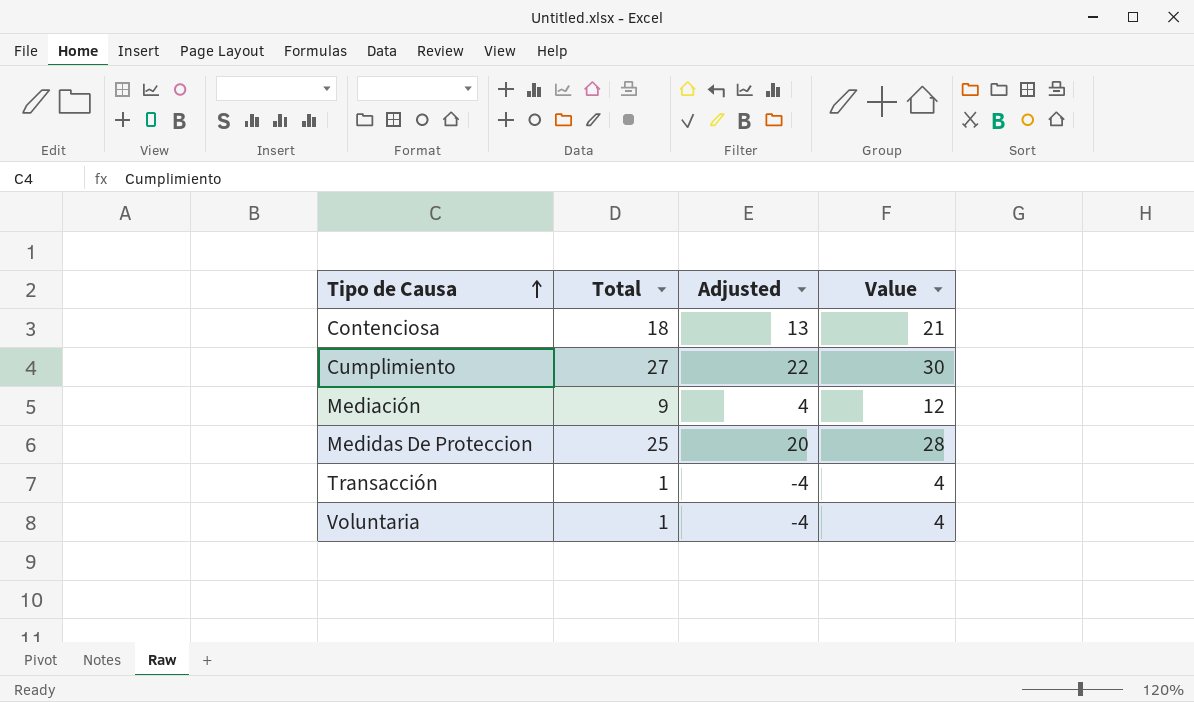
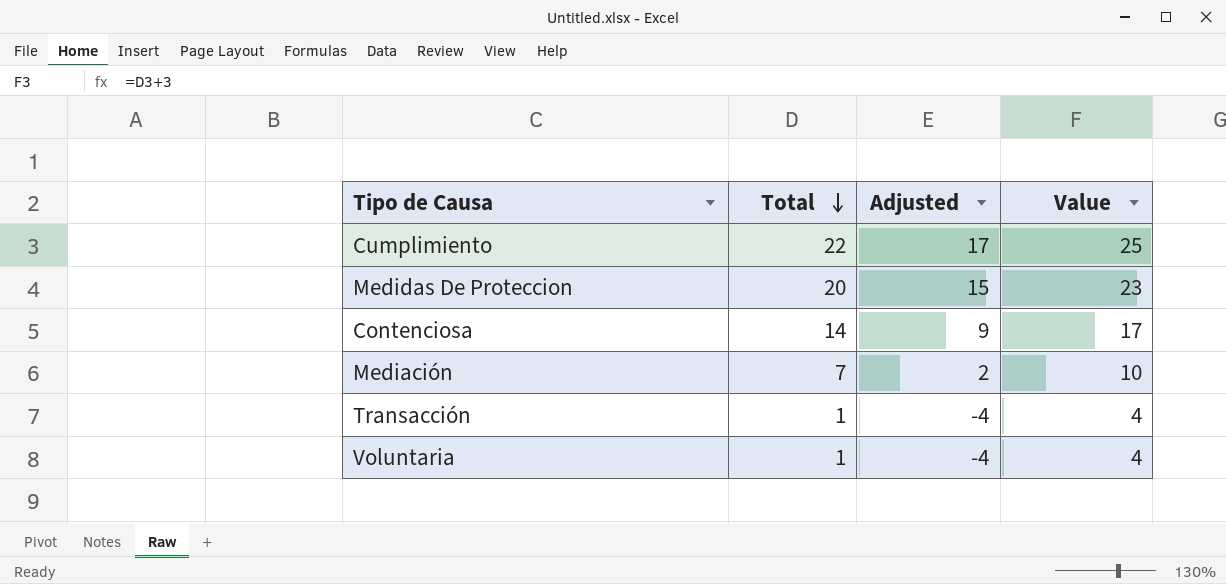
row order: Tipo de Causa ascending -> Total descending
Cumplimiento | Total: 27 -> 22
Cumplimiento | Adjusted: 22 -> 17
Cumplimiento | Value: 30 -> 25
Medidas De Proteccion | Total: 25 -> 20
Medidas De Proteccion | Adjusted: 20 -> 15
Medidas De Proteccion | Value: 28 -> 23
Contenciosa | Total: 18 -> 14
Contenciosa | Adjusted: 13 -> 9
Contenciosa | Value: 21 -> 17
Mediación | Total: 9 -> 7
Mediación | Adjusted: 4 -> 2
Mediación | Value: 12 -> 10

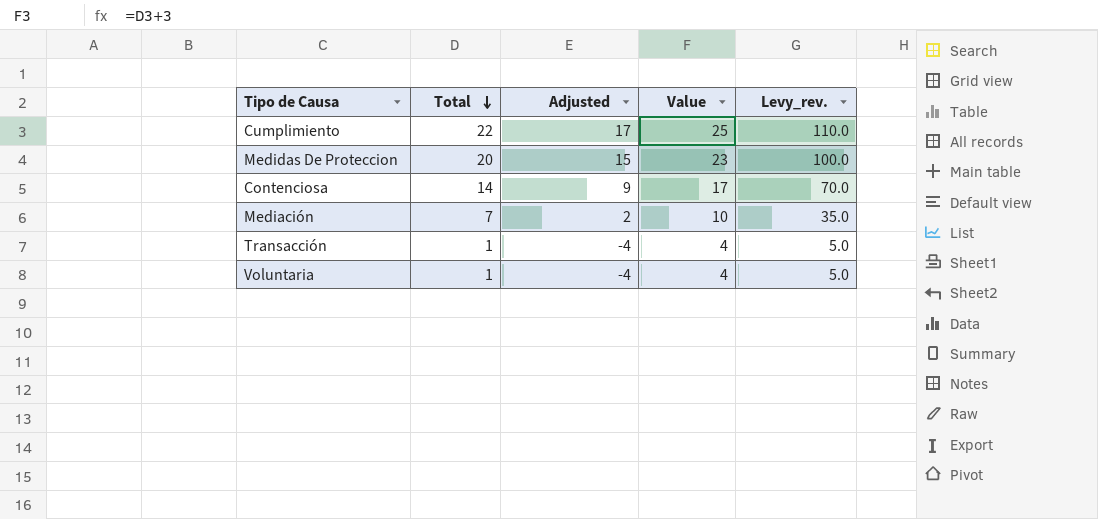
column Levy_rev. | formula: none -> [Total] * 5

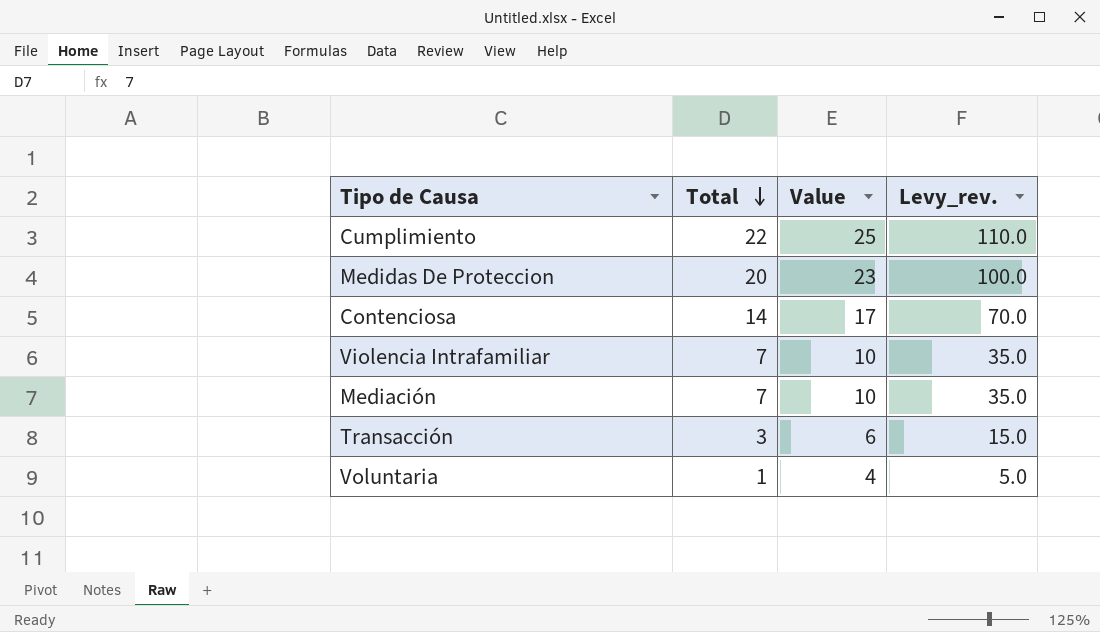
column Adjusted | formula: [Total] - 5 -> none
row Violencia Intrafamiliar: none -> 7 | 10 | 35.0
Transacción | Total: 1 -> 3
Transacción | Value: 4 -> 6
Transacción | Levy_rev.: 5.0 -> 15.0

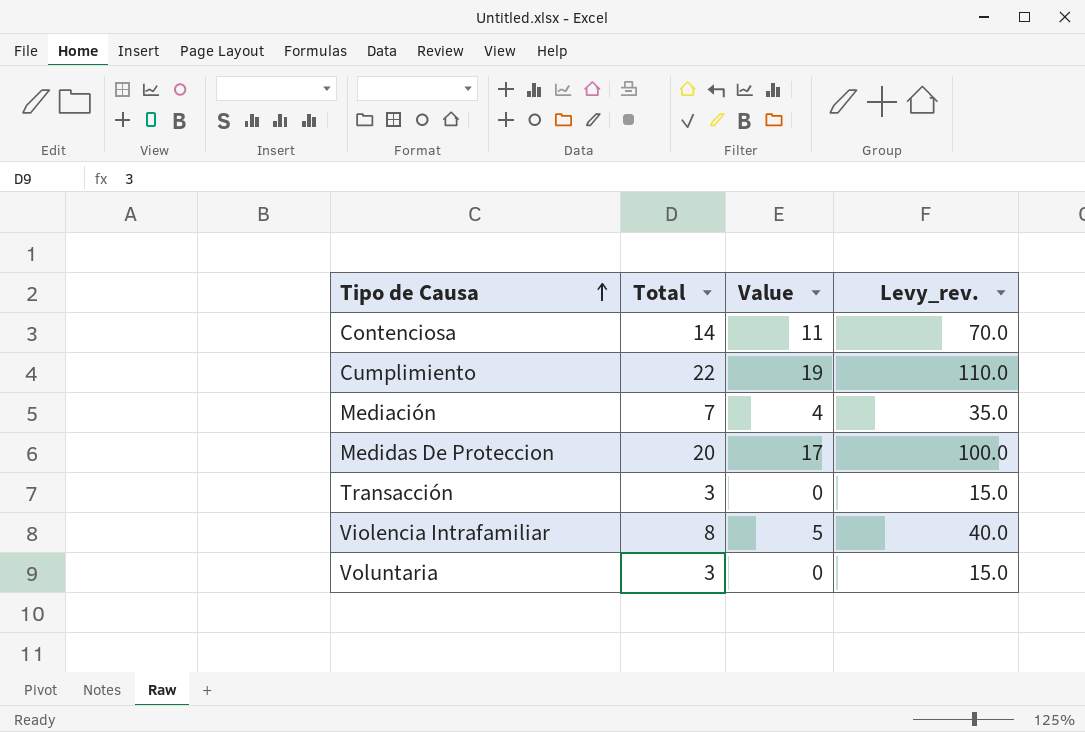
row order: Total descending -> Tipo de Causa ascending
column Value | formula: [Total] + 3 -> [Total] - 3
Violencia Intrafamiliar | Total: 7 -> 8
Violencia Intrafamiliar | Levy_rev.: 35.0 -> 40.0
Voluntaria | Total: 1 -> 3
Voluntaria | Levy_rev.: 5.0 -> 15.0

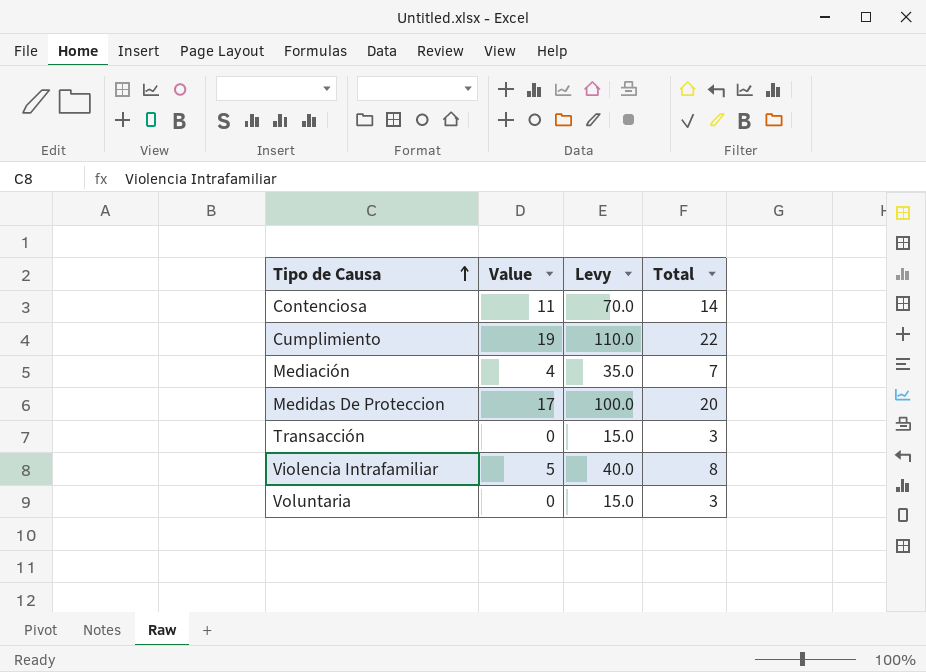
column name: Levy_rev. -> Levy
column Total | position: 2 -> 4

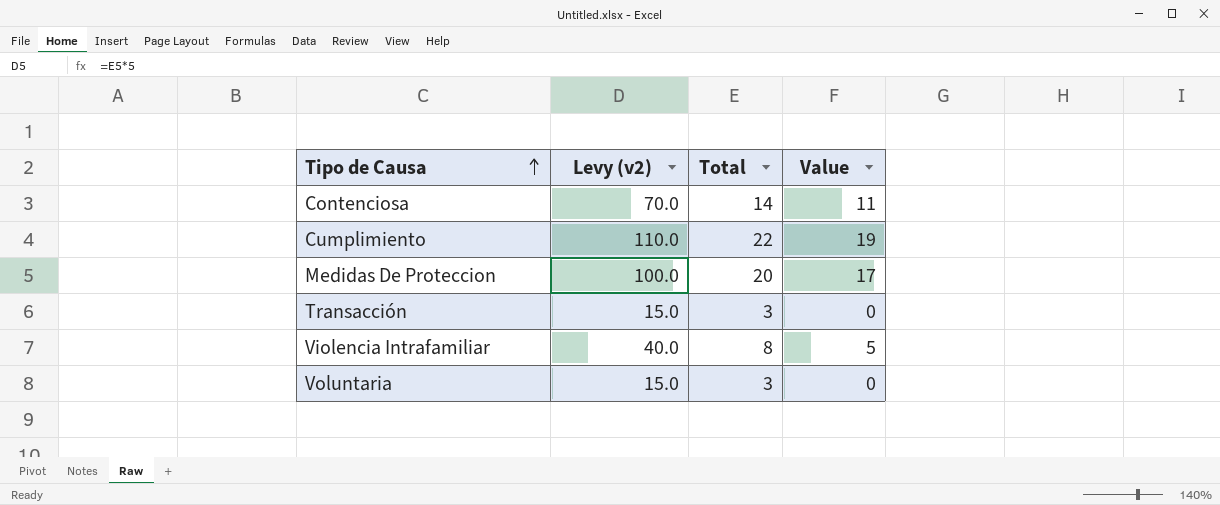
column name: Levy -> Levy (v2)
column Value | position: 2 -> 4
row Mediación: 4 | 35.0 | 7 -> none

